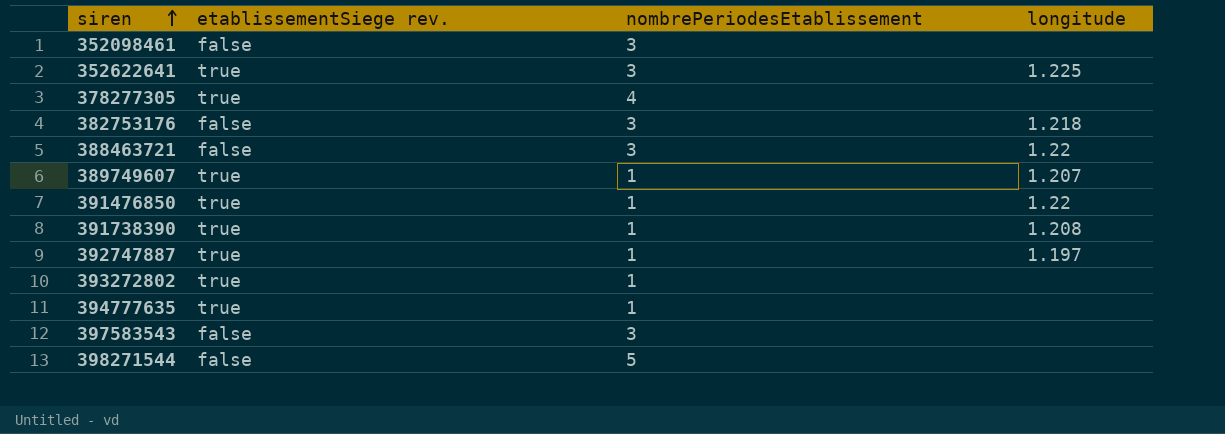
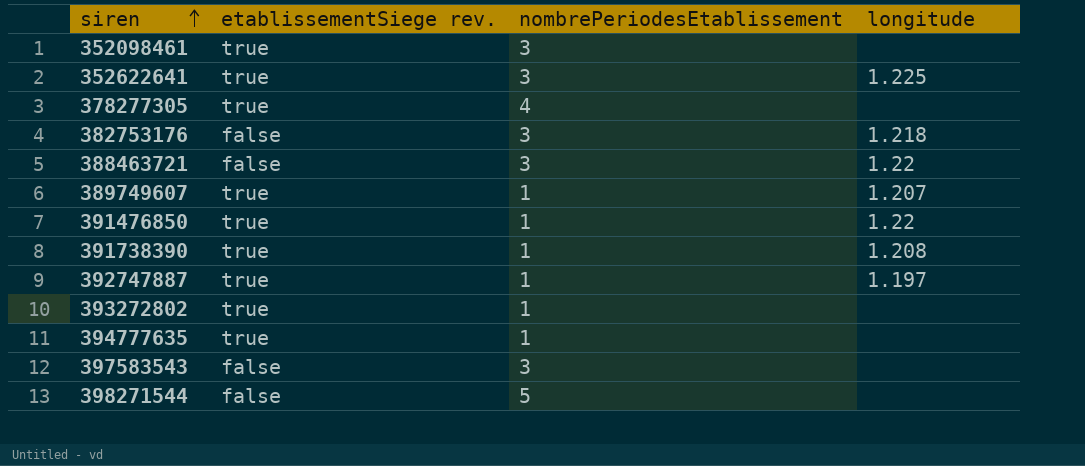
352098461 | etablissementSiege rev.: false -> true

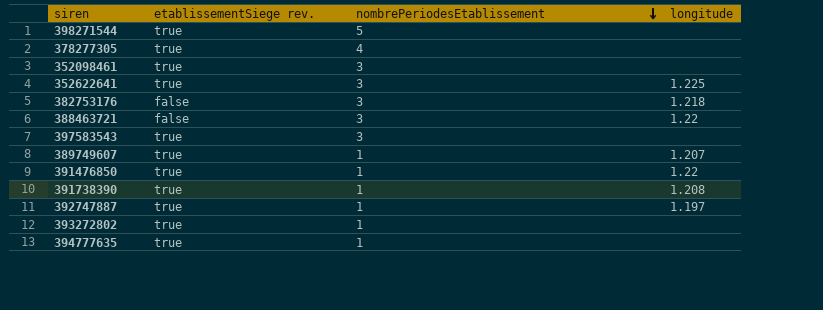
row order: siren ascending -> nombrePeriodesEtablissement descending
398271544 | etablissementSiege rev.: false -> true
397583543 | etablissementSiege rev.: false -> true

